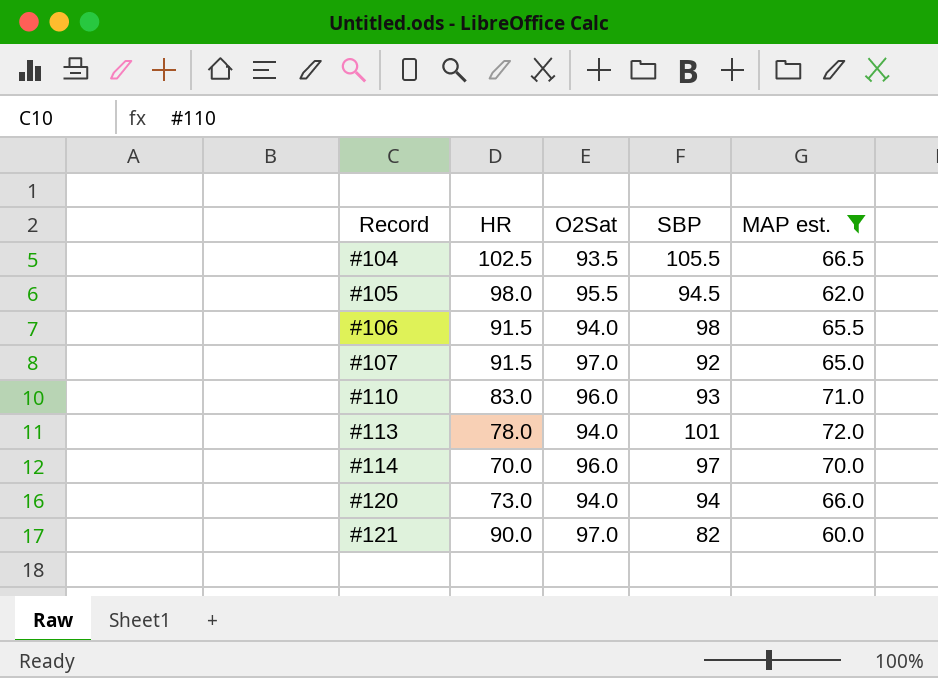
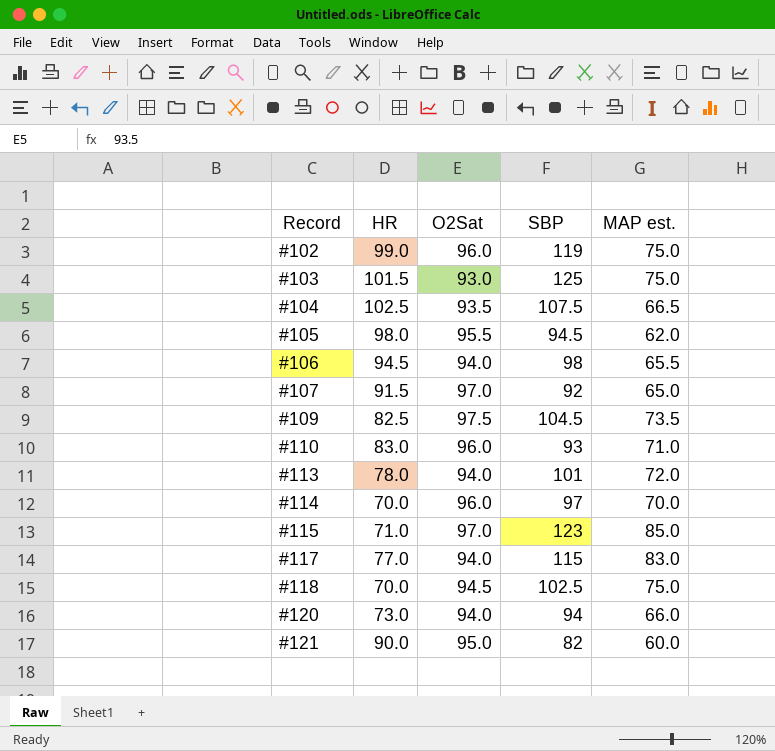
filter: MAP est. <= 72.0 -> none
#104 | SBP: 105.5 -> 107.5
#106 | HR: 91.5 -> 94.5
#121 | O2Sat: 97.0 -> 95.0

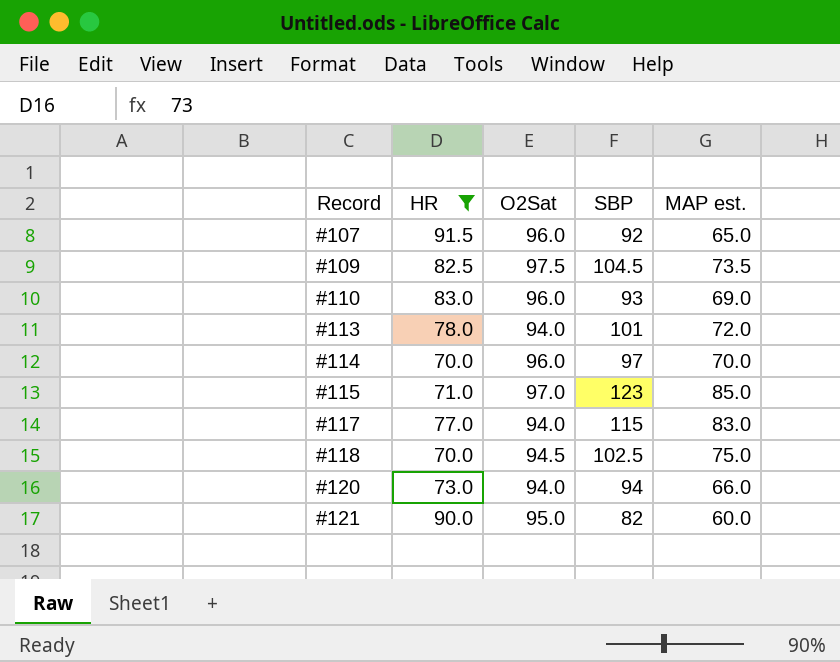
filter: none -> HR <= 91.5
#107 | O2Sat: 97.0 -> 96.0
#110 | MAP est.: 71.0 -> 69.0

